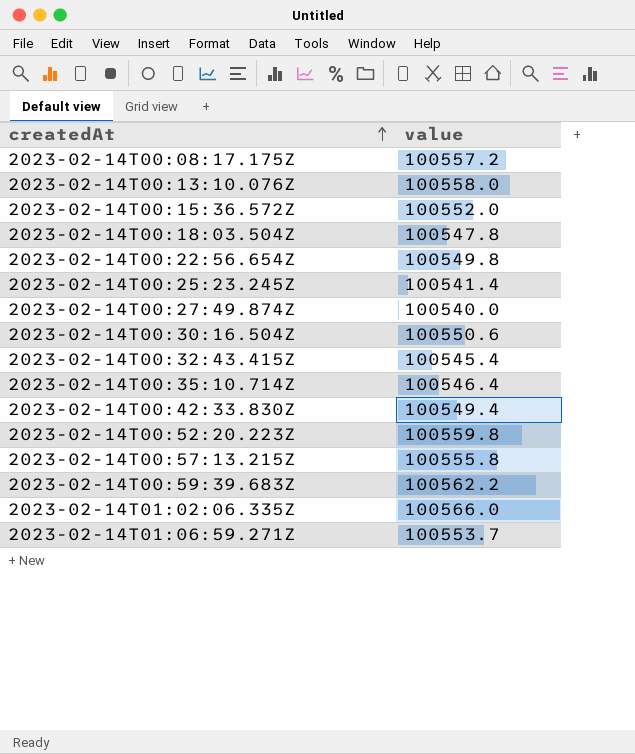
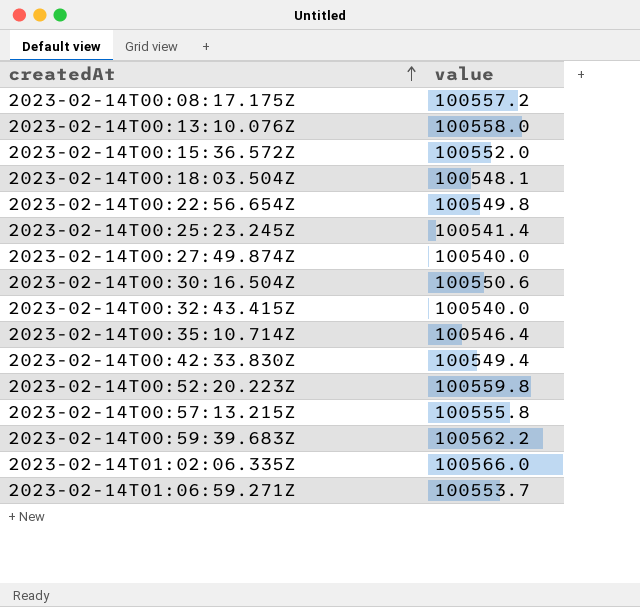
2023-02-14T00:18:03.504Z | value: 100547.8 -> 100548.1
2023-02-14T00:32:43.415Z | value: 100545.4 -> 100540.0

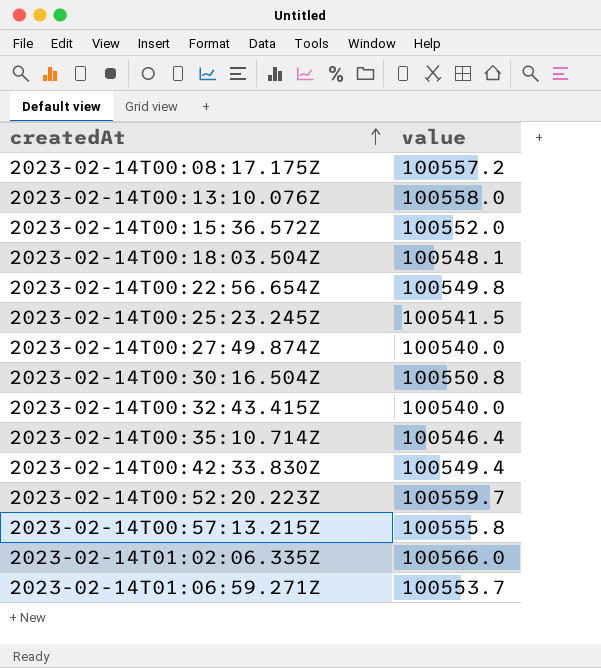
row 2023-02-14T00:59:39.683Z: 100562.2 -> none
2023-02-14T00:25:23.245Z | value: 100541.4 -> 100541.5
2023-02-14T00:30:16.504Z | value: 100550.6 -> 100550.8
2023-02-14T00:52:20.223Z | value: 100559.8 -> 100559.7

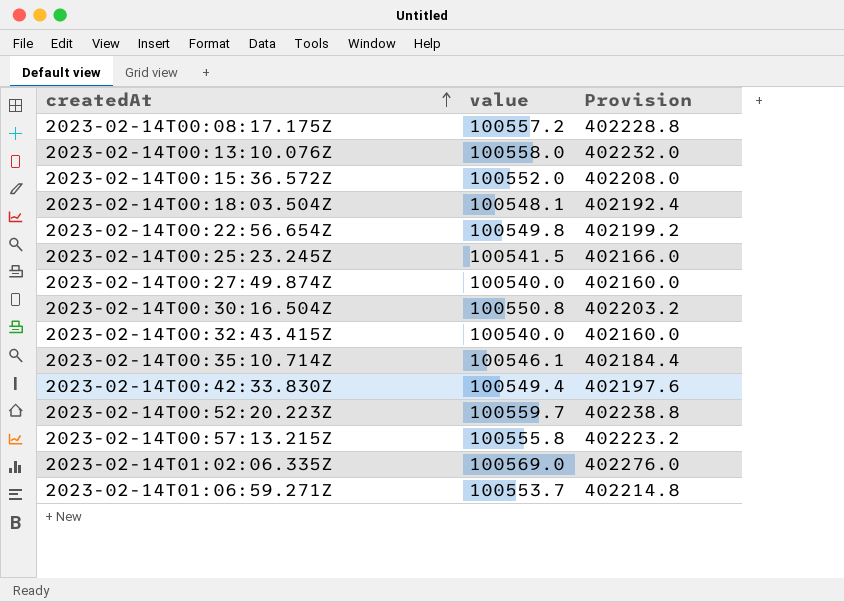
column Provision | formula: none -> [value] * 4
2023-02-14T00:35:10.714Z | value: 100546.4 -> 100546.1
2023-02-14T01:02:06.335Z | value: 100566.0 -> 100569.0

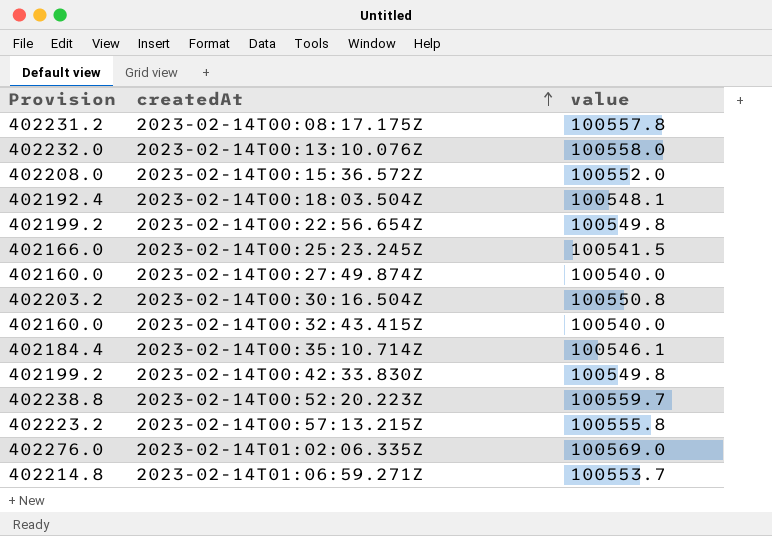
column Provision | position: 3 -> 1
2023-02-14T00:08:17.175Z | Provision: 402228.8 -> 402231.2
2023-02-14T00:08:17.175Z | value: 100557.2 -> 100557.8
2023-02-14T00:42:33.830Z | Provision: 402197.6 -> 402199.2
2023-02-14T00:42:33.830Z | value: 100549.4 -> 100549.8

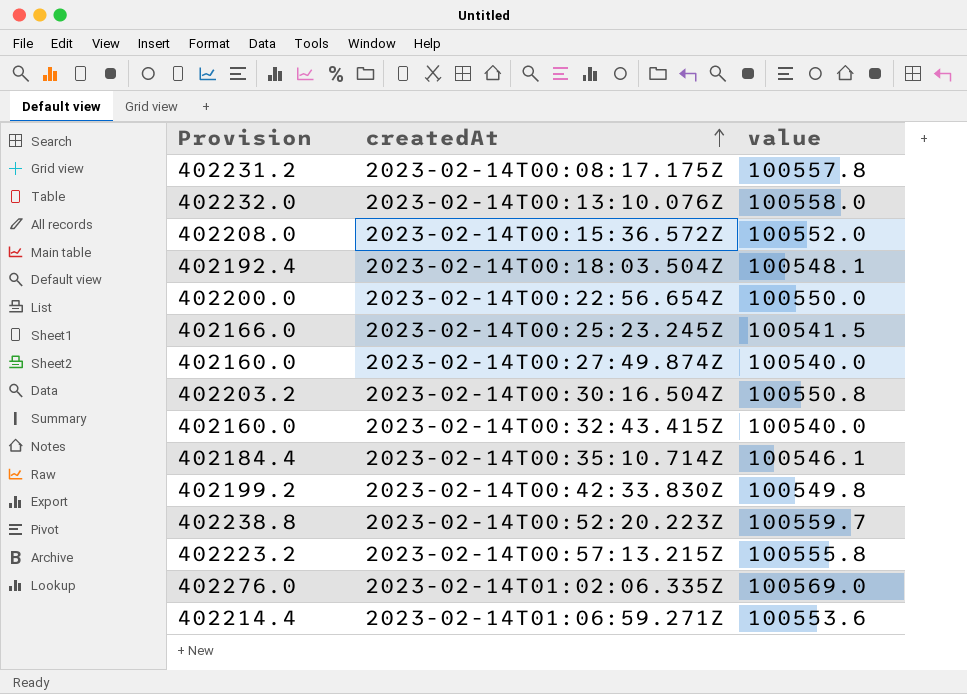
2023-02-14T00:22:56.654Z | Provision: 402199.2 -> 402200.0
2023-02-14T00:22:56.654Z | value: 100549.8 -> 100550.0
2023-02-14T01:06:59.271Z | Provision: 402214.8 -> 402214.4
2023-02-14T01:06:59.271Z | value: 100553.7 -> 100553.6

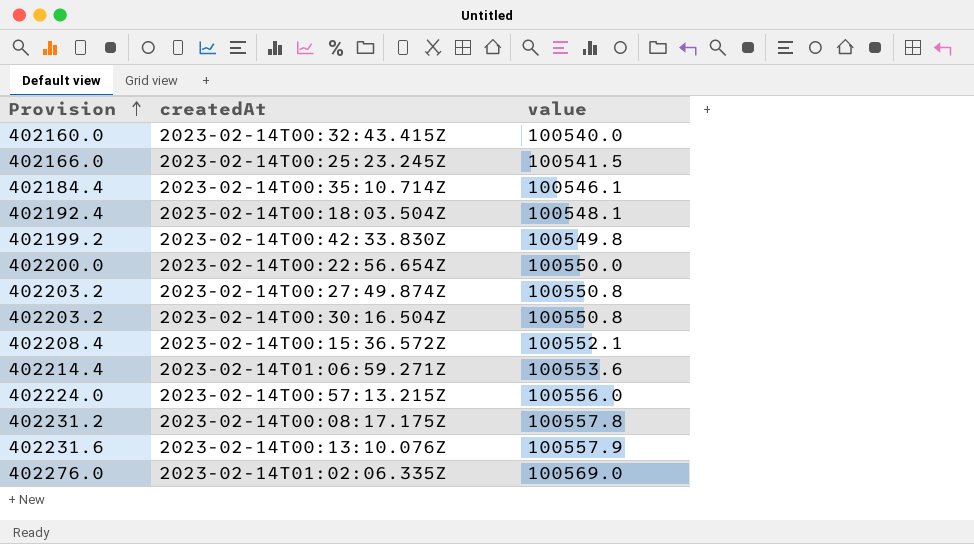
row order: createdAt ascending -> Provision ascending
row 2023-02-14T00:52:20.223Z: 402238.8 | 100559.7 -> none
2023-02-14T00:27:49.874Z | Provision: 402160.0 -> 402203.2
2023-02-14T00:27:49.874Z | value: 100540.0 -> 100550.8
2023-02-14T00:15:36.572Z | Provision: 402208.0 -> 402208.4
2023-02-14T00:15:36.572Z | value: 100552.0 -> 100552.1
2023-02-14T00:57:13.215Z | Provision: 402223.2 -> 402224.0
2023-02-14T00:57:13.215Z | value: 100555.8 -> 100556.0
2023-02-14T00:13:10.076Z | Provision: 402232.0 -> 402231.6
2023-02-14T00:13:10.076Z | value: 100558.0 -> 100557.9

